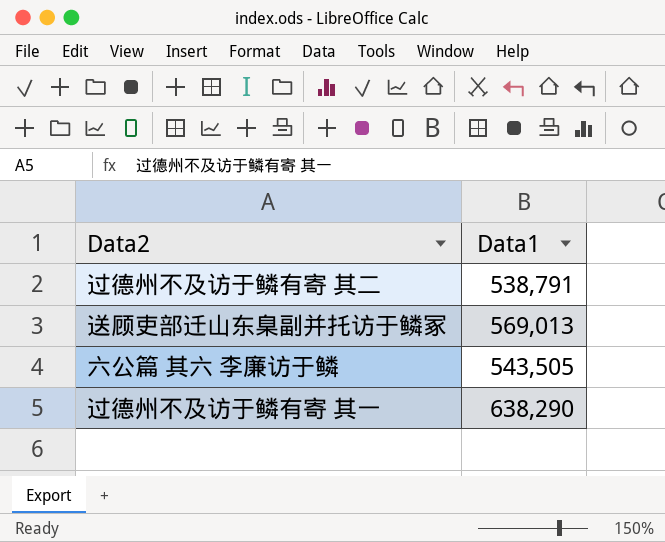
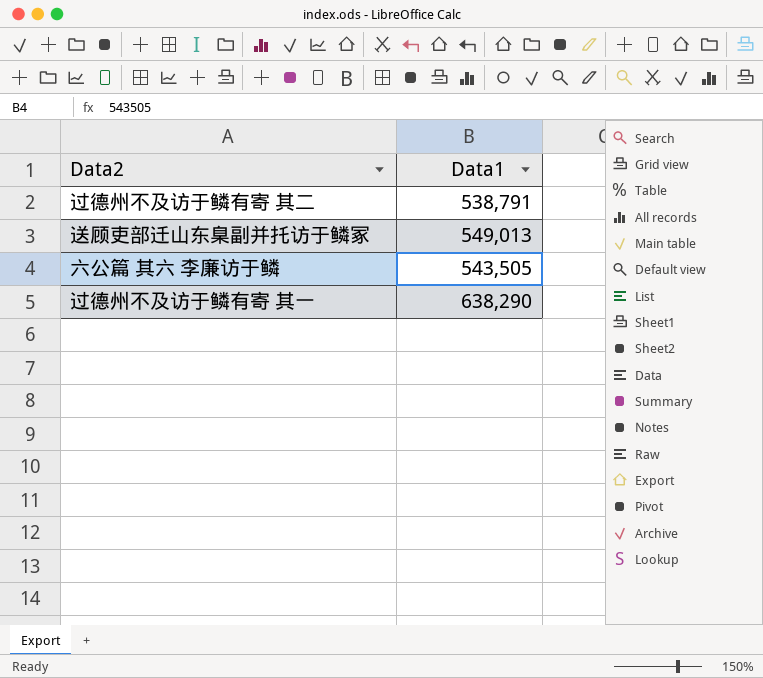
送顾吏部迁山东臬副并托访于鳞冢 | Data1: 569,013 -> 549,013

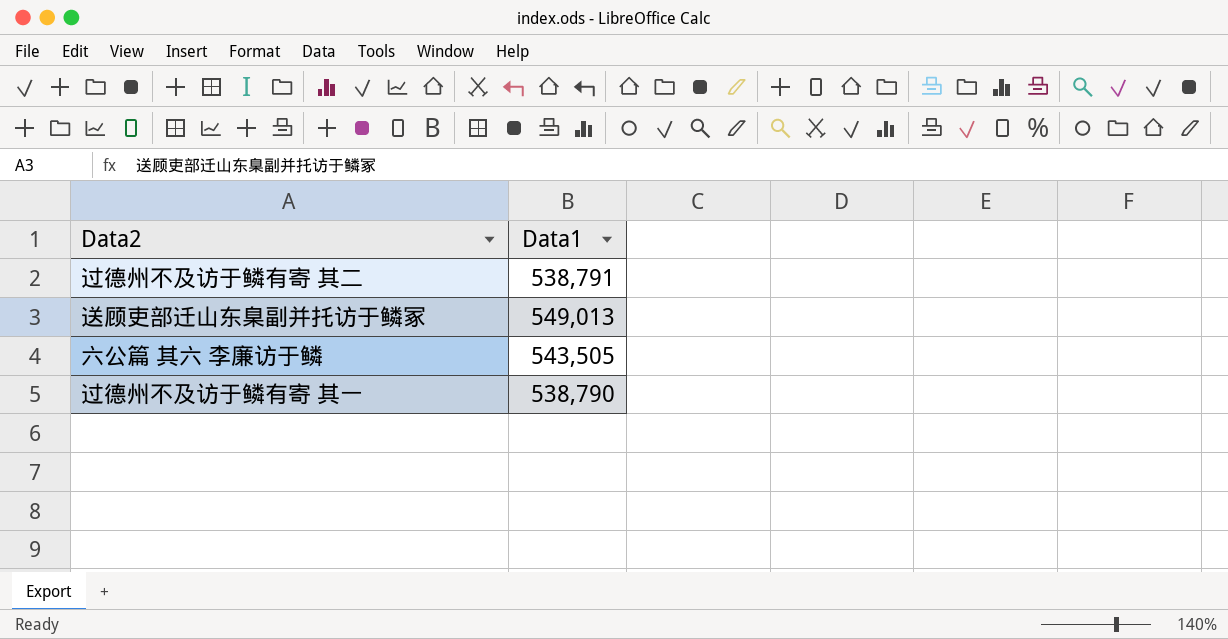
过德州不及访于鳞有寄 其一 | Data1: 638,290 -> 538,790

